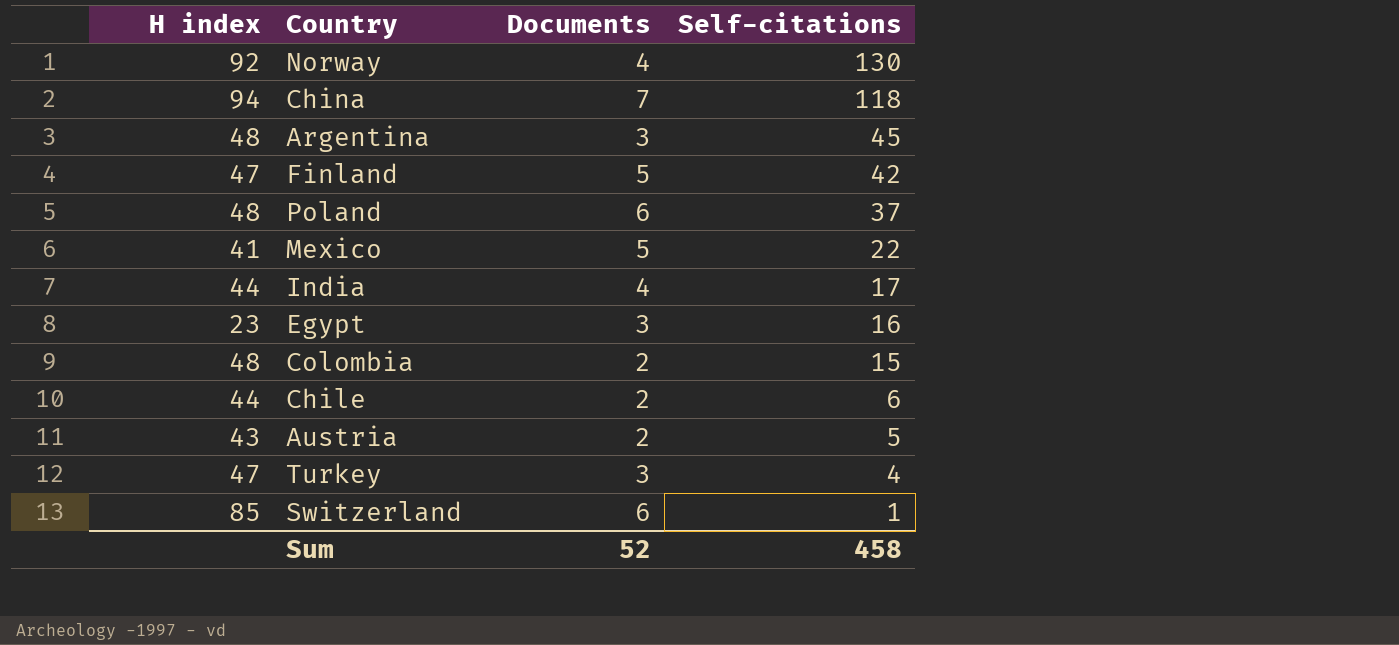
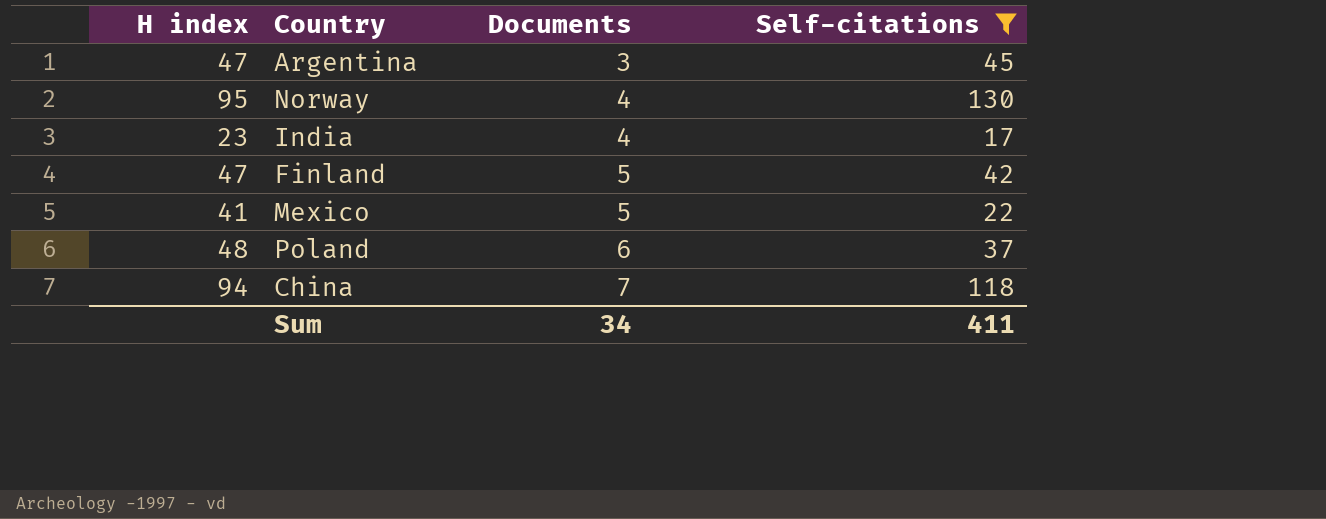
filter: none -> Self-citations >= 17
row order: Self-citations descending -> Documents ascending
Argentina | H index: 48 -> 47
Norway | H index: 92 -> 95
India | H index: 44 -> 23
Sum | Documents: 52 -> 34
Sum | Self-citations: 458 -> 411

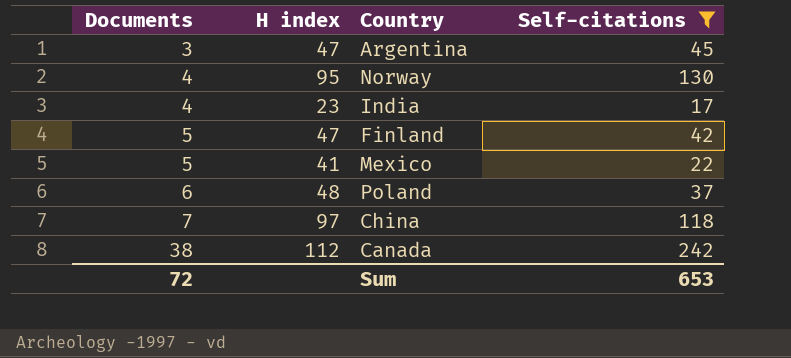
column Documents | position: 3 -> 1
China | H index: 94 -> 97
row Canada: none -> 38 | 112 | 242
Sum | Documents: 34 -> 72
Sum | Self-citations: 411 -> 653

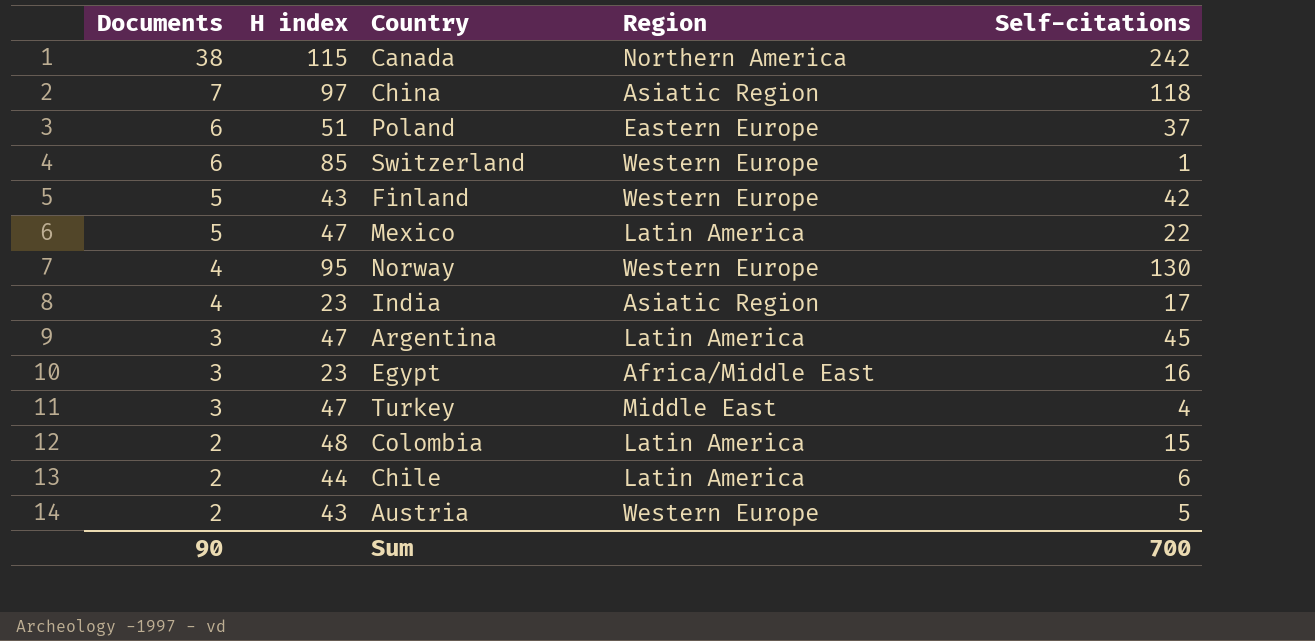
filter: Self-citations >= 17 -> none
row order: Documents ascending -> Documents descending
column Region | position: none -> 4
Canada | H index: 112 -> 115
Poland | H index: 48 -> 51
Finland | H index: 47 -> 43
Mexico | H index: 41 -> 47
Sum | Documents: 72 -> 90
Sum | Self-citations: 653 -> 700

